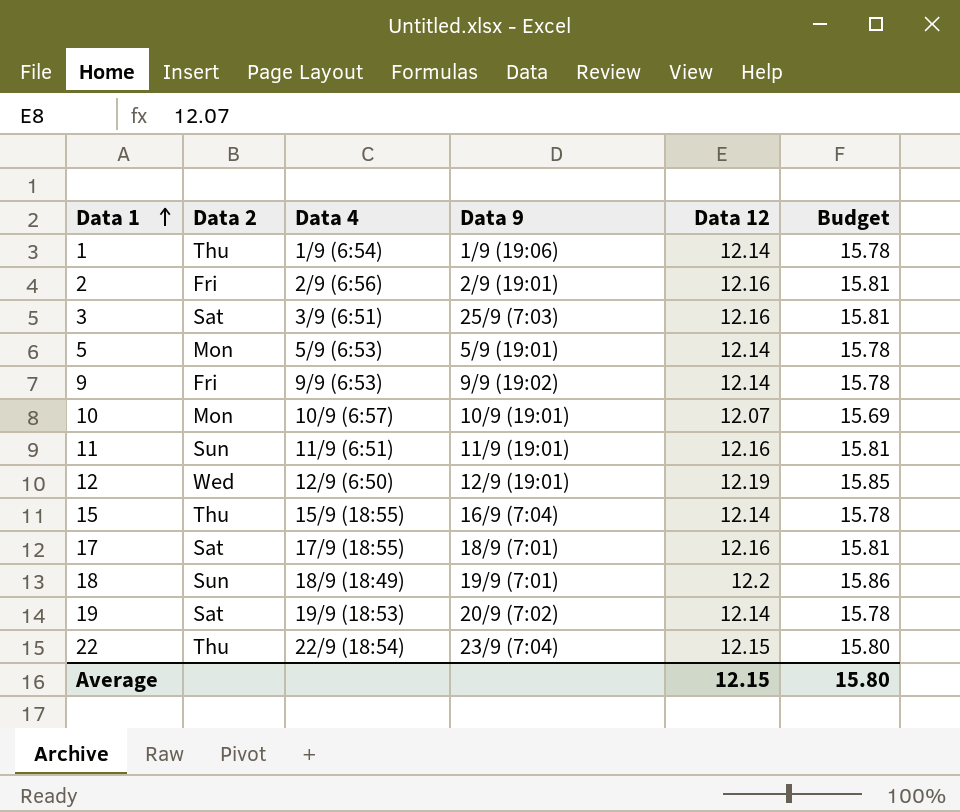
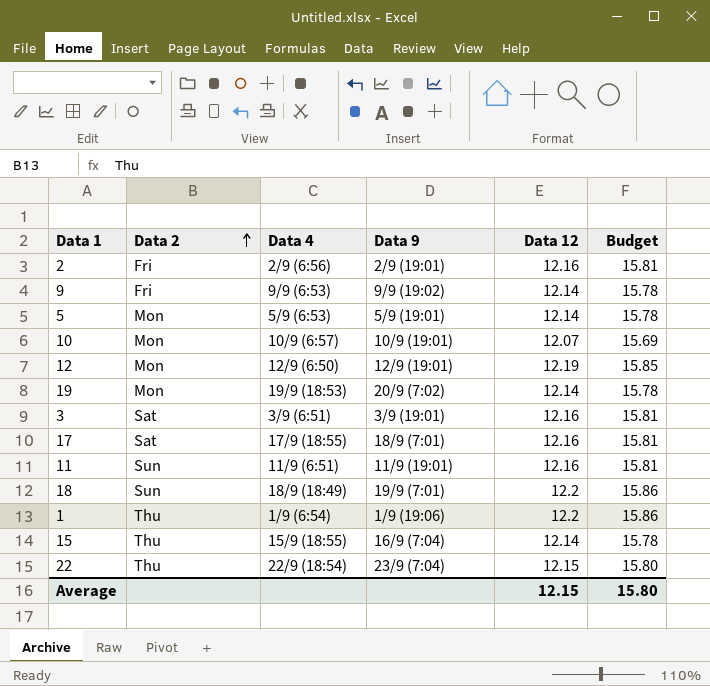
row order: Data 1 ascending -> Data 2 ascending
12 | Data 2: Wed -> Mon
19 | Data 2: Sat -> Mon
3 | Data 9: 25/9 (7:03) -> 3/9 (19:01)
1 | Data 12: 12.14 -> 12.2
1 | Budget: 15.78 -> 15.86

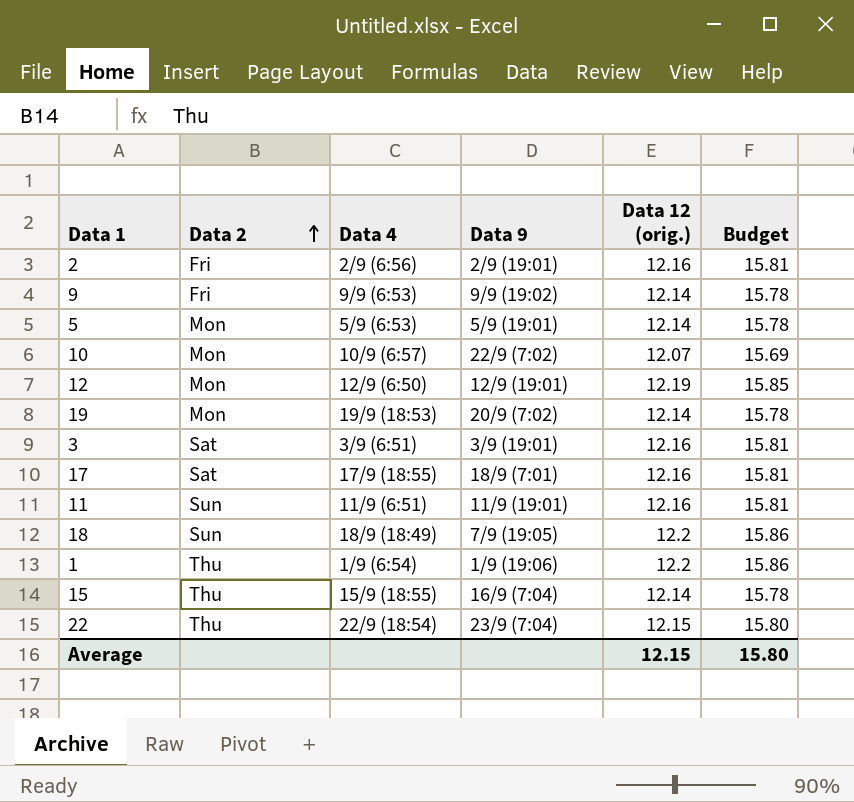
column name: Data 12 -> Data 12 (orig.)
10 | Data 9: 10/9 (19:01) -> 22/9 (7:02)
18 | Data 9: 19/9 (7:01) -> 7/9 (19:05)

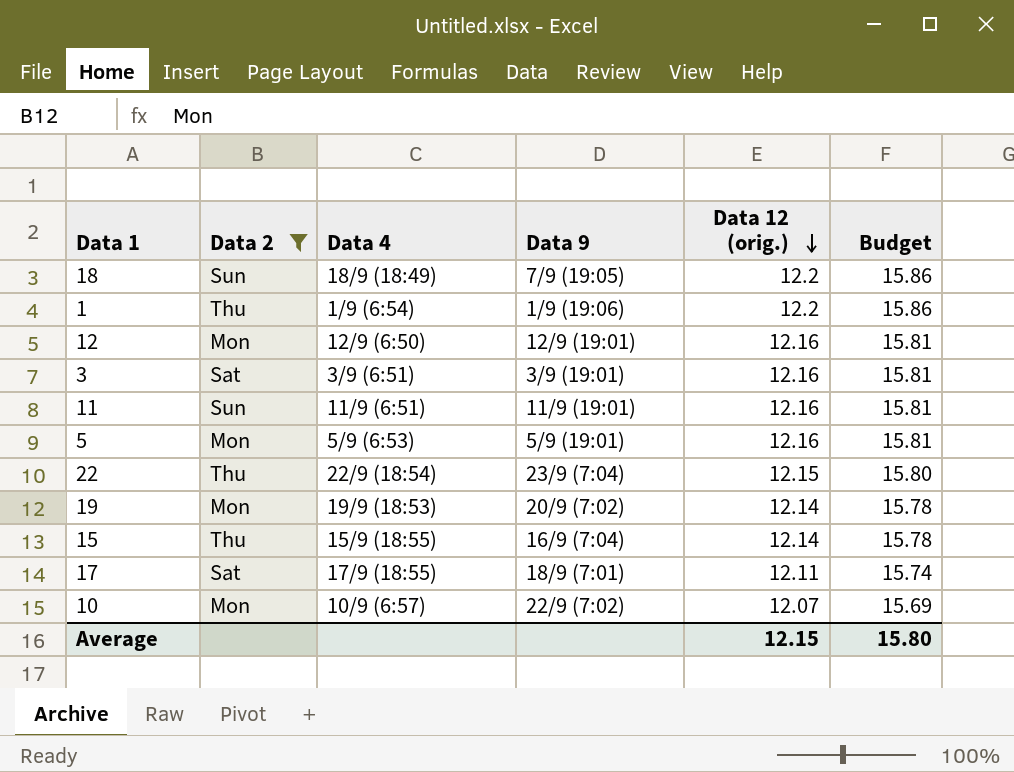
filter: none -> Data 2 != Fri
row order: Data 2 ascending -> Data 12 (orig.) descending
12 | Data 12 (orig.): 12.19 -> 12.16
12 | Budget: 15.85 -> 15.81
5 | Data 12 (orig.): 12.14 -> 12.16
5 | Budget: 15.78 -> 15.81
17 | Data 12 (orig.): 12.16 -> 12.11
17 | Budget: 15.81 -> 15.74

